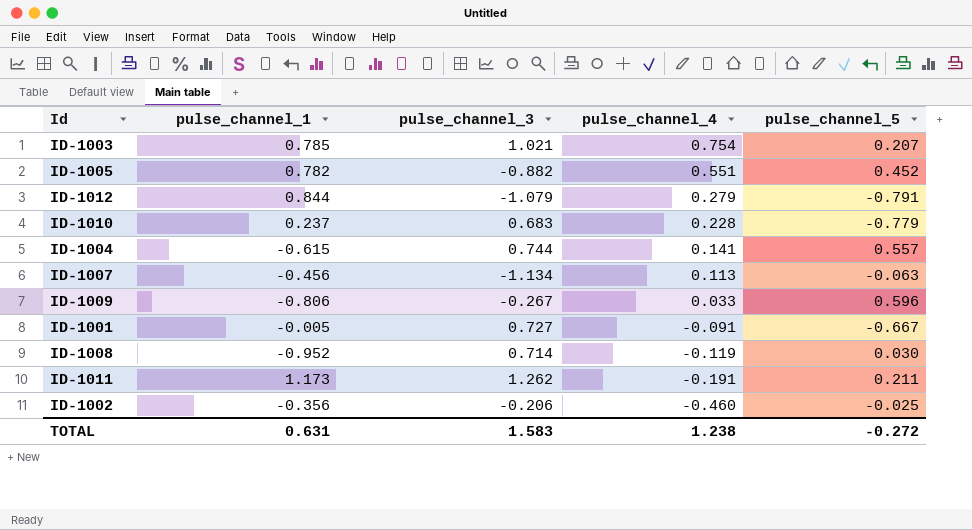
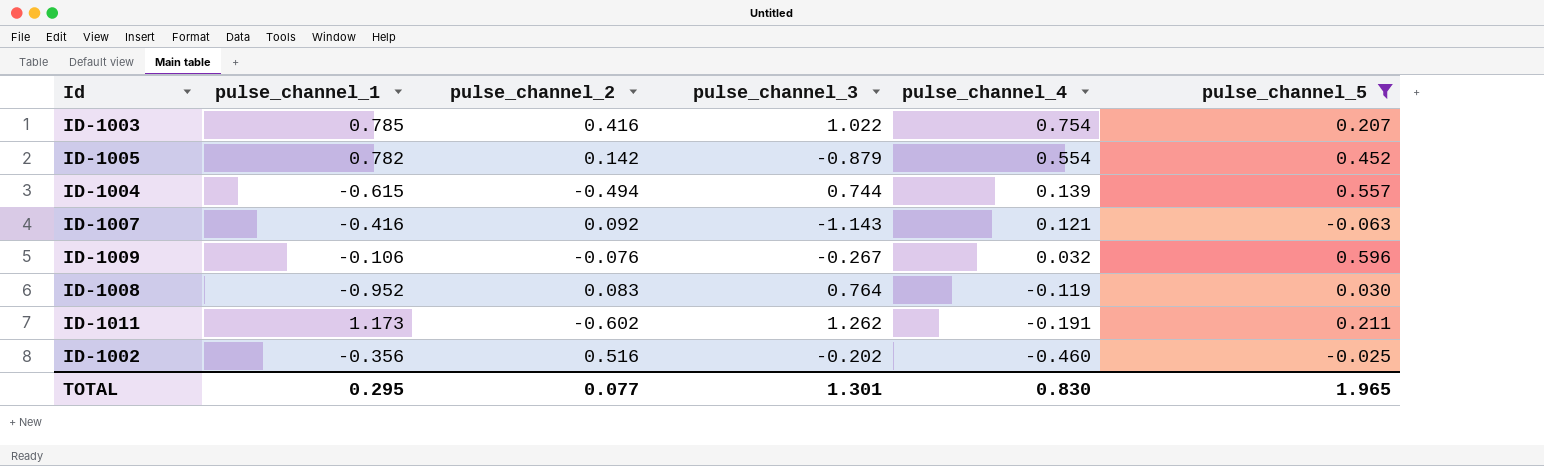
filter: none -> pulse_channel_5 >= -0.063
column pulse_channel_2 | position: none -> 3
ID-1003 | pulse_channel_3: 1.021 -> 1.022
ID-1005 | pulse_channel_3: -0.882 -> -0.879
ID-1005 | pulse_channel_4: 0.551 -> 0.554
ID-1004 | pulse_channel_4: 0.141 -> 0.139
ID-1007 | pulse_channel_1: -0.456 -> -0.416
ID-1007 | pulse_channel_3: -1.134 -> -1.143
ID-1007 | pulse_channel_4: 0.113 -> 0.121
ID-1009 | pulse_channel_1: -0.806 -> -0.106
ID-1009 | pulse_channel_4: 0.033 -> 0.032
ID-1008 | pulse_channel_3: 0.714 -> 0.764
ID-1002 | pulse_channel_3: -0.206 -> -0.202
TOTAL | pulse_channel_1: 0.631 -> 0.295
TOTAL | pulse_channel_3: 1.583 -> 1.301
TOTAL | pulse_channel_4: 1.238 -> 0.830
TOTAL | pulse_channel_5: -0.272 -> 1.965

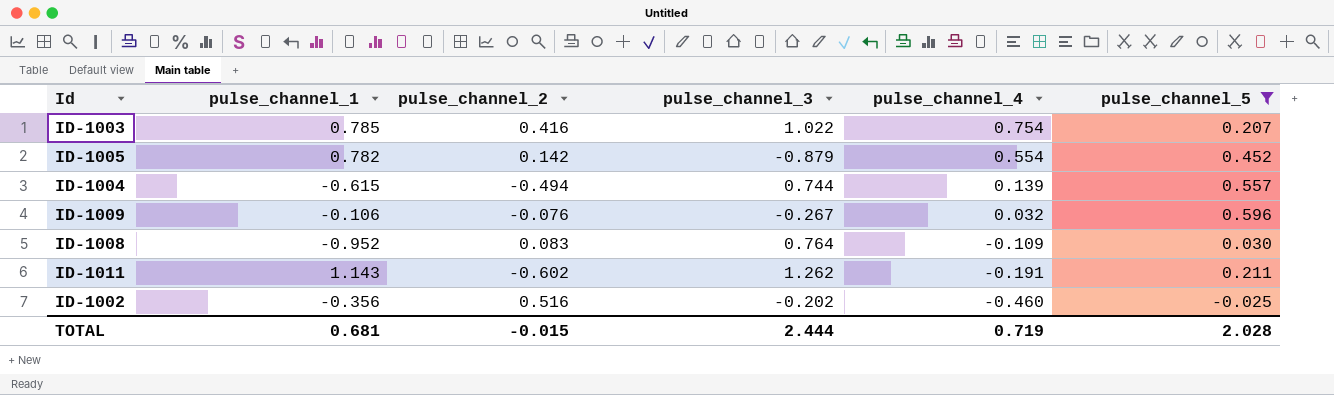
row ID-1007: -0.416 | 0.092 | -1.143 | 0.121 | -0.063 -> none
ID-1008 | pulse_channel_4: -0.119 -> -0.109
ID-1011 | pulse_channel_1: 1.173 -> 1.143
TOTAL | pulse_channel_1: 0.295 -> 0.681
TOTAL | pulse_channel_2: 0.077 -> -0.015
TOTAL | pulse_channel_3: 1.301 -> 2.444
TOTAL | pulse_channel_4: 0.830 -> 0.719
TOTAL | pulse_channel_5: 1.965 -> 2.028

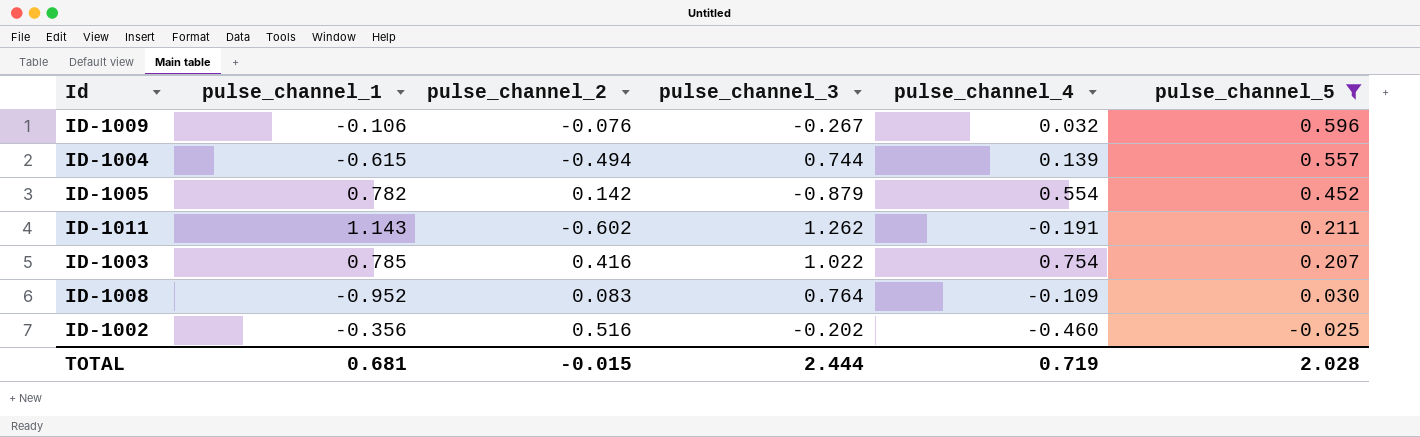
row order: pulse_channel_4 descending -> pulse_channel_5 descending

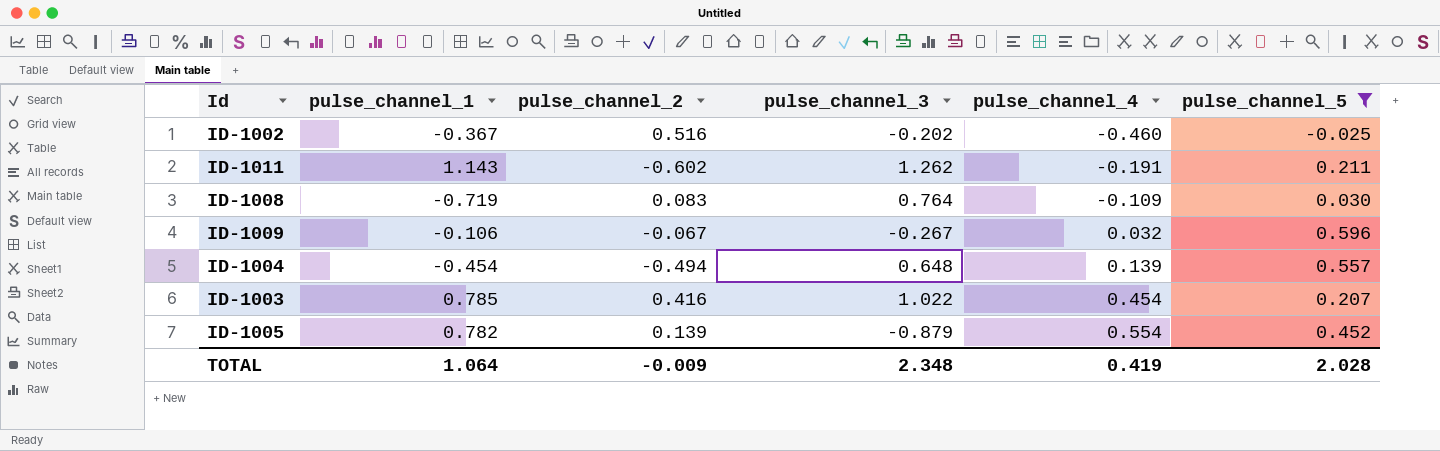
row order: pulse_channel_5 descending -> pulse_channel_4 ascending
ID-1002 | pulse_channel_1: -0.356 -> -0.367
ID-1008 | pulse_channel_1: -0.952 -> -0.719
ID-1009 | pulse_channel_2: -0.076 -> -0.067
ID-1004 | pulse_channel_1: -0.615 -> -0.454
ID-1004 | pulse_channel_3: 0.744 -> 0.648
ID-1003 | pulse_channel_4: 0.754 -> 0.454
ID-1005 | pulse_channel_2: 0.142 -> 0.139
TOTAL | pulse_channel_1: 0.681 -> 1.064
TOTAL | pulse_channel_2: -0.015 -> -0.009
TOTAL | pulse_channel_3: 2.444 -> 2.348
TOTAL | pulse_channel_4: 0.719 -> 0.419

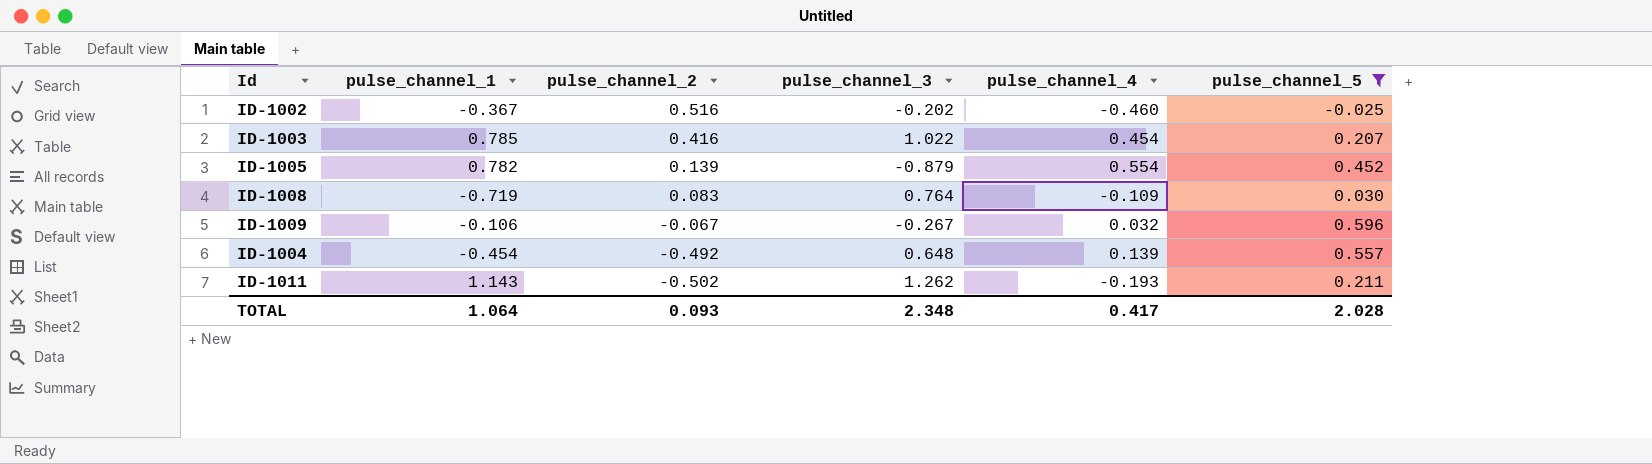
row order: pulse_channel_4 ascending -> pulse_channel_2 descending
ID-1004 | pulse_channel_2: -0.494 -> -0.492
ID-1011 | pulse_channel_2: -0.602 -> -0.502
ID-1011 | pulse_channel_4: -0.191 -> -0.193
TOTAL | pulse_channel_2: -0.009 -> 0.093
TOTAL | pulse_channel_4: 0.419 -> 0.417

